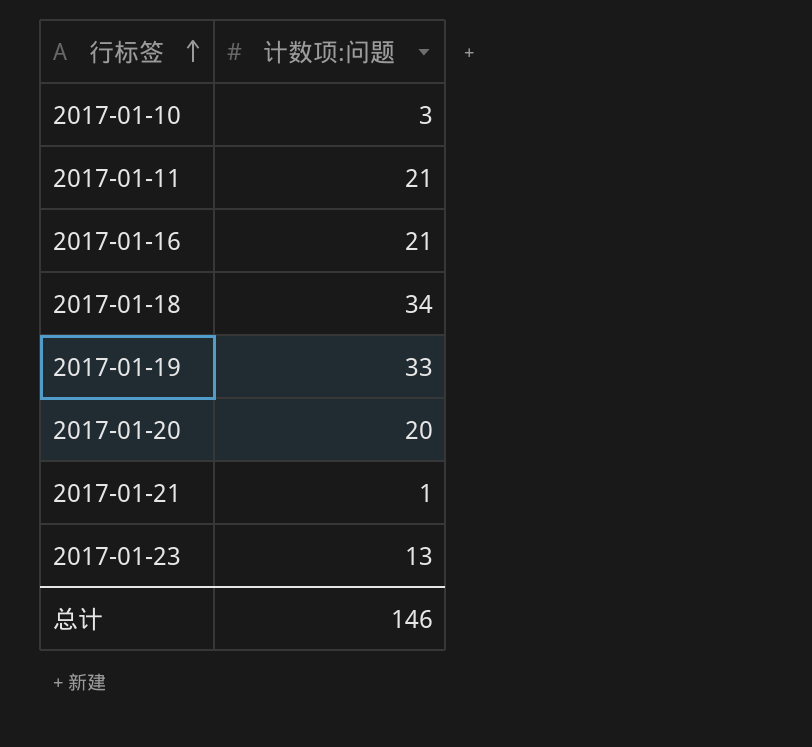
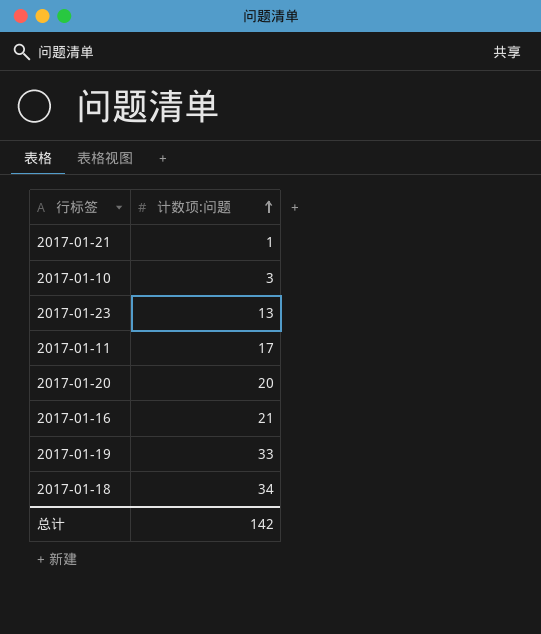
row order: 行标签 ascending -> 计数项:问题 ascending
2017-01-11 | 计数项:问题: 21 -> 17
总计 | 计数项:问题: 146 -> 142

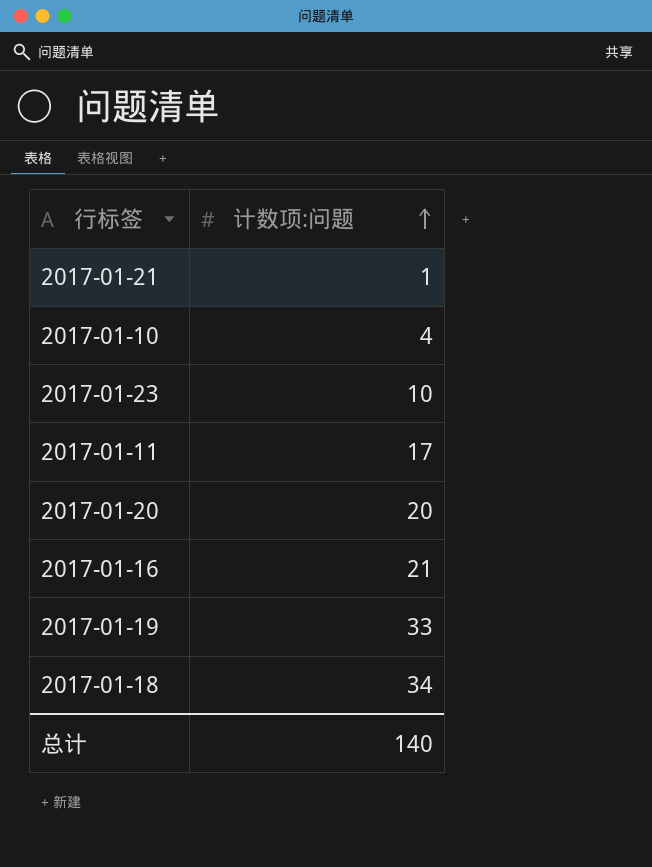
2017-01-10 | 计数项:问题: 3 -> 4
2017-01-23 | 计数项:问题: 13 -> 10
总计 | 计数项:问题: 142 -> 140

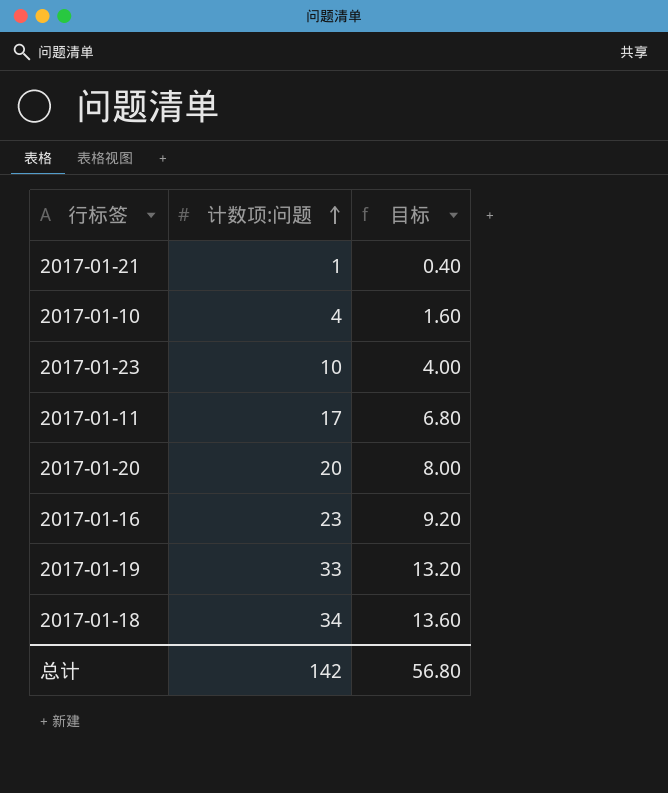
column 目标 | formula: none -> [计数项:问题] * 0.4
2017-01-16 | 计数项:问题: 21 -> 23
总计 | 计数项:问题: 140 -> 142

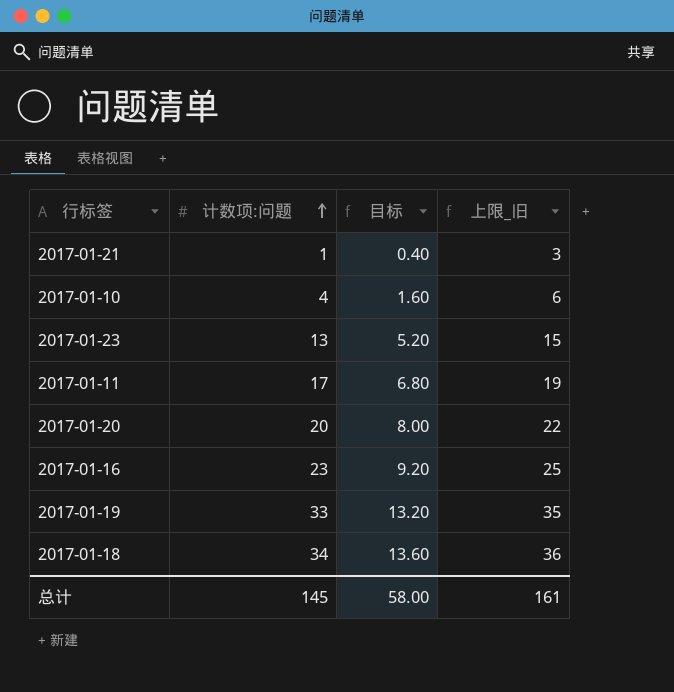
column 上限_旧 | formula: none -> [计数项:问题] + 2
2017-01-23 | 计数项:问题: 10 -> 13
2017-01-23 | 目标: 4.00 -> 5.20
总计 | 计数项:问题: 142 -> 145
总计 | 目标: 56.80 -> 58.00

